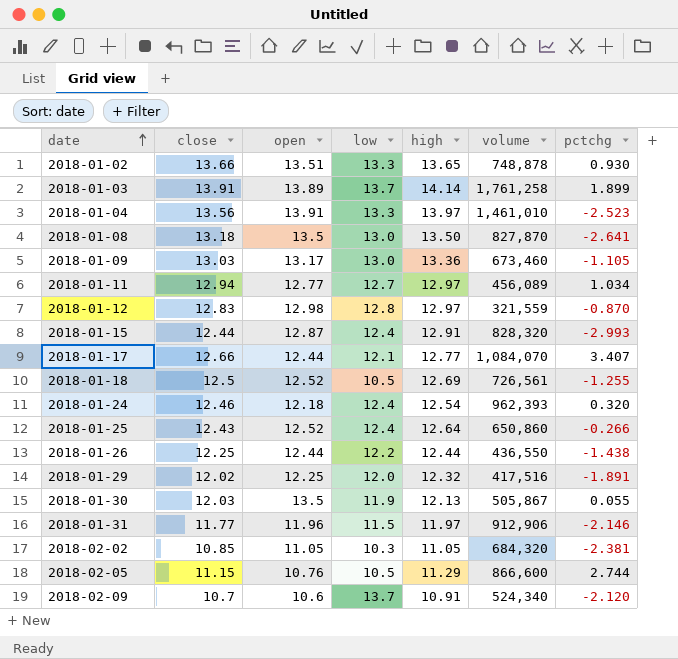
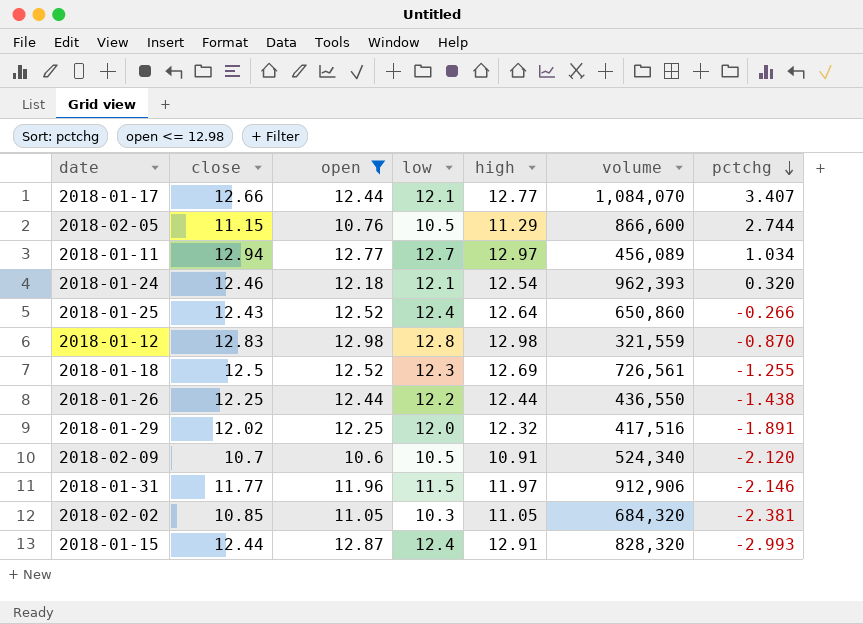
filter: none -> open <= 12.98
row order: date ascending -> pctchg descending
2018-01-24 | low: 12.4 -> 12.1
2018-01-12 | high: 12.97 -> 12.98
2018-01-18 | low: 10.5 -> 12.3
2018-02-09 | low: 13.7 -> 10.5

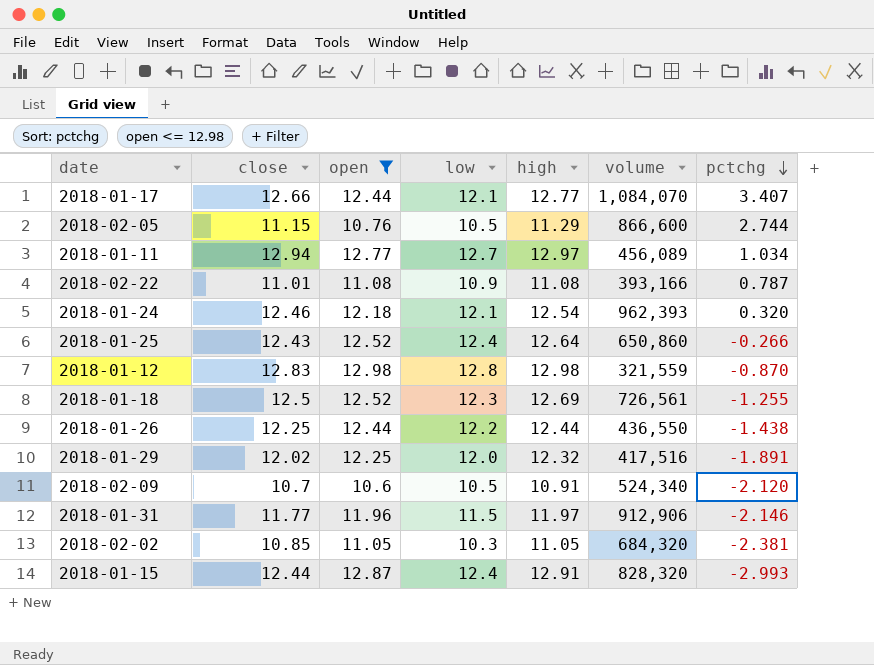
row 2018-02-22: none -> 11.01 | 11.08 | 10.9 | 11.08 | 393,166 | 0.787

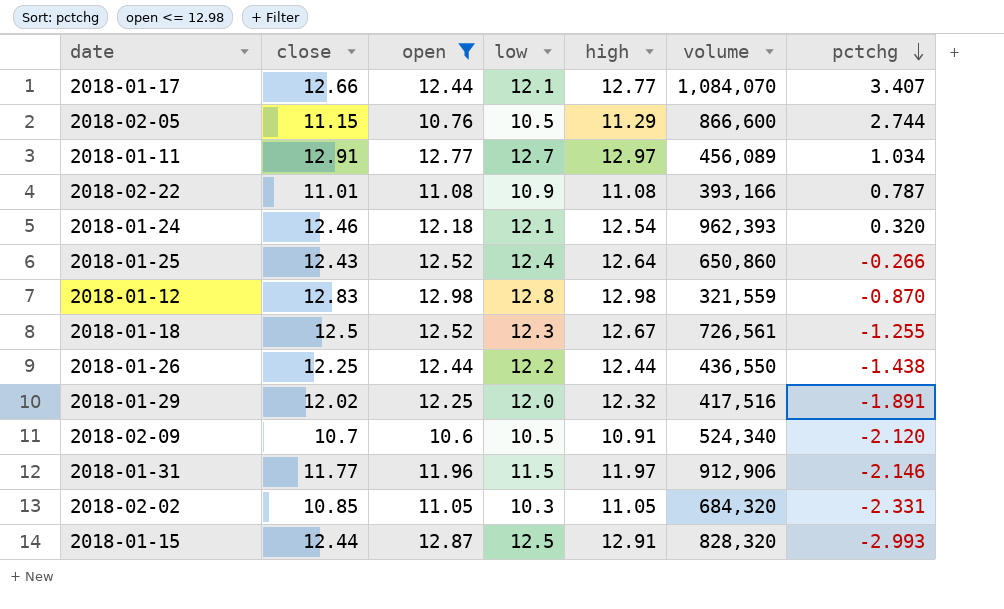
2018-01-11 | close: 12.94 -> 12.91
2018-01-18 | high: 12.69 -> 12.67
2018-02-02 | pctchg: -2.381 -> -2.331
2018-01-15 | low: 12.4 -> 12.5

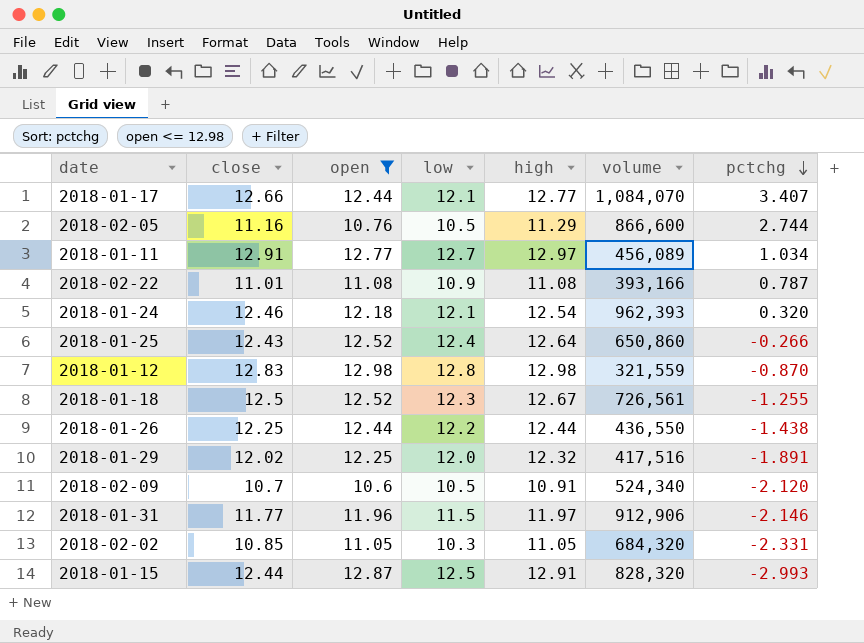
2018-02-05 | close: 11.15 -> 11.16

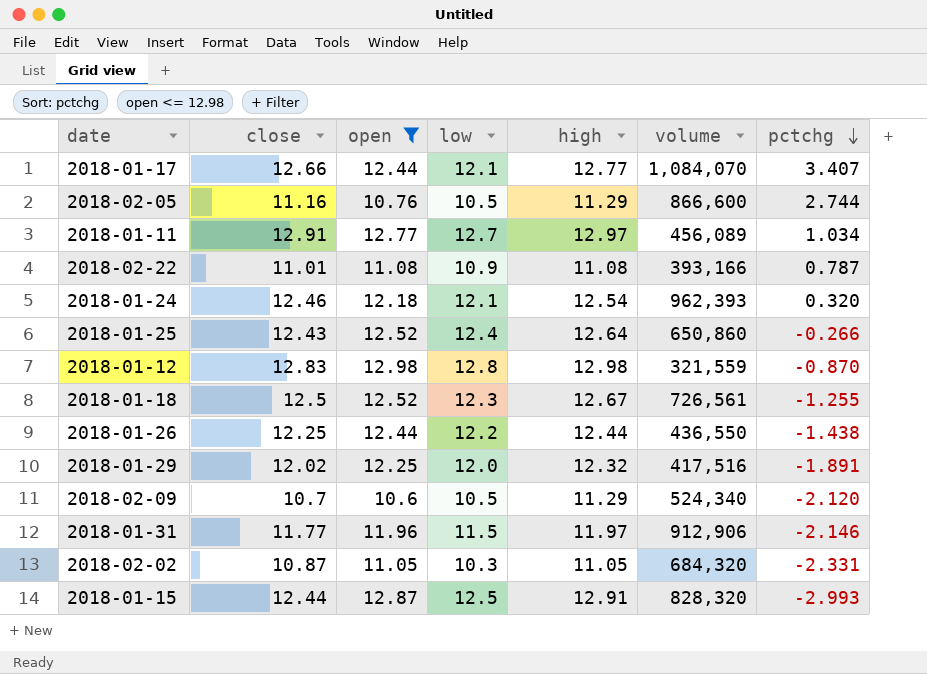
2018-02-09 | high: 10.91 -> 11.29
2018-02-02 | close: 10.85 -> 10.87

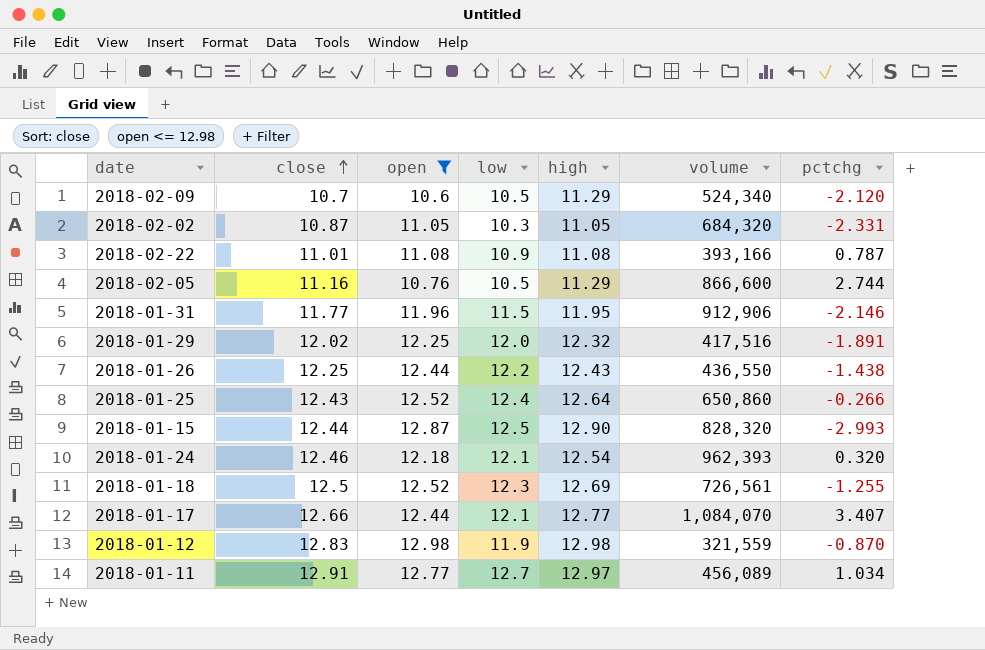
row order: pctchg descending -> close ascending
2018-01-31 | high: 11.97 -> 11.95
2018-01-26 | high: 12.44 -> 12.43
2018-01-15 | high: 12.91 -> 12.90
2018-01-18 | high: 12.67 -> 12.69
2018-01-12 | low: 12.8 -> 11.9

